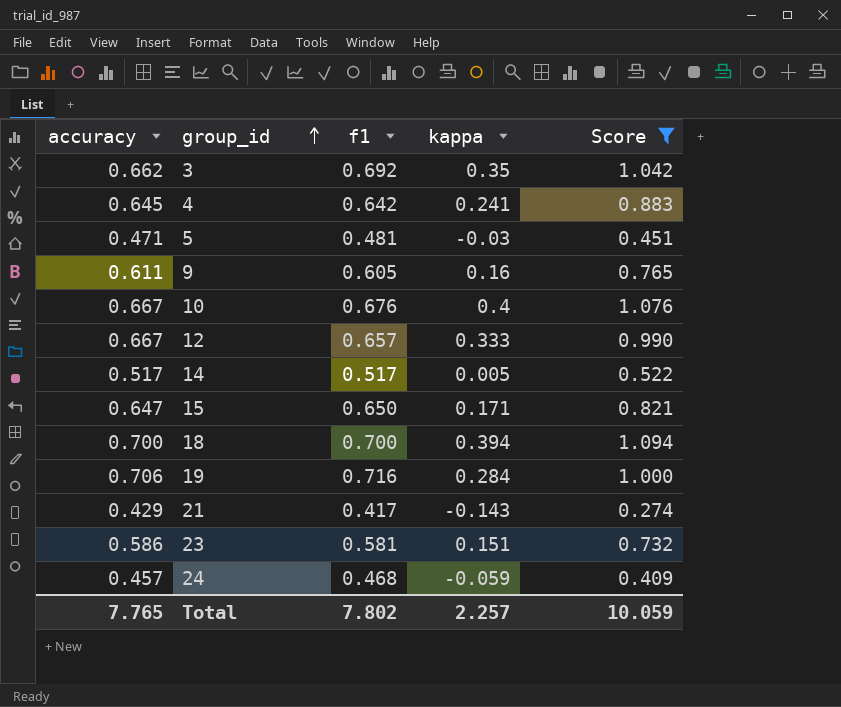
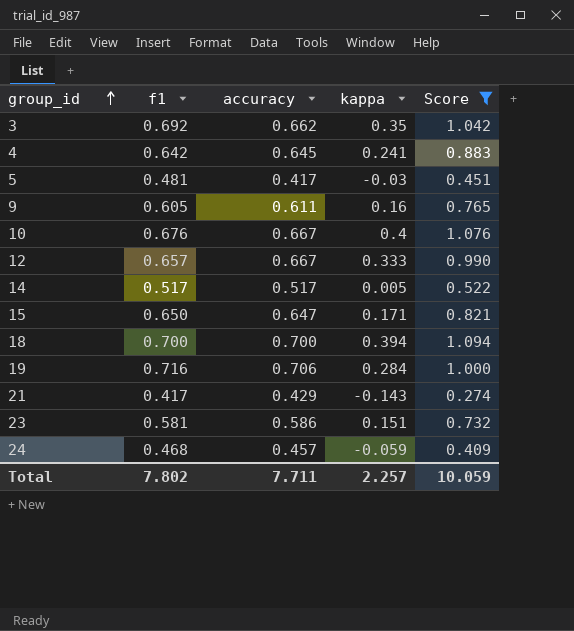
column accuracy | position: 1 -> 3
5 | accuracy: 0.471 -> 0.417
Total | accuracy: 7.765 -> 7.711

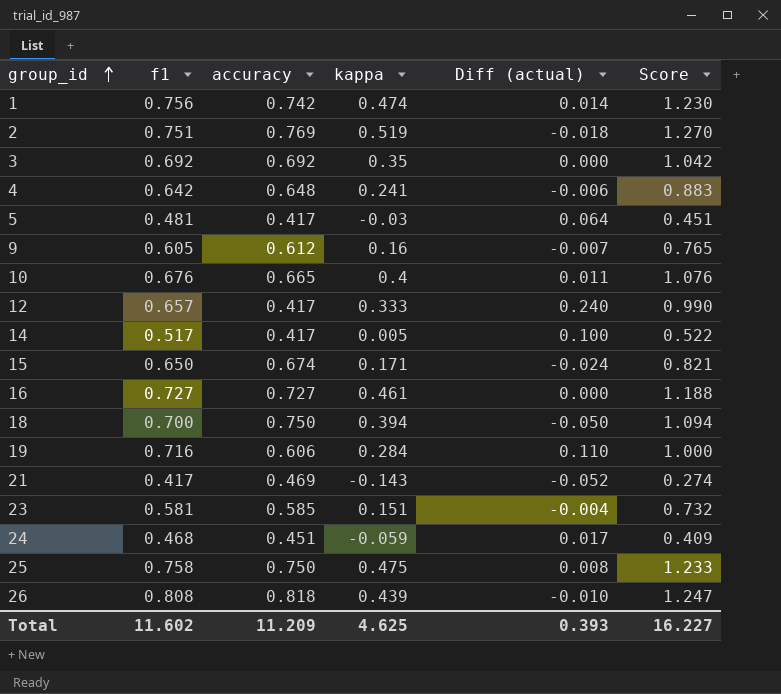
filter: Score <= 1.094 -> none
column Diff (actual) | formula: none -> [f1] - [accuracy]
3 | accuracy: 0.662 -> 0.692
4 | accuracy: 0.645 -> 0.648
9 | accuracy: 0.611 -> 0.612
10 | accuracy: 0.667 -> 0.665
12 | accuracy: 0.667 -> 0.417
14 | accuracy: 0.517 -> 0.417
15 | accuracy: 0.647 -> 0.674
18 | accuracy: 0.700 -> 0.750
19 | accuracy: 0.706 -> 0.606
21 | accuracy: 0.429 -> 0.469
23 | accuracy: 0.586 -> 0.585
24 | accuracy: 0.457 -> 0.451
Total | f1: 7.802 -> 11.602
Total | accuracy: 7.711 -> 11.209
Total | kappa: 2.257 -> 4.625
Total | Score: 10.059 -> 16.227

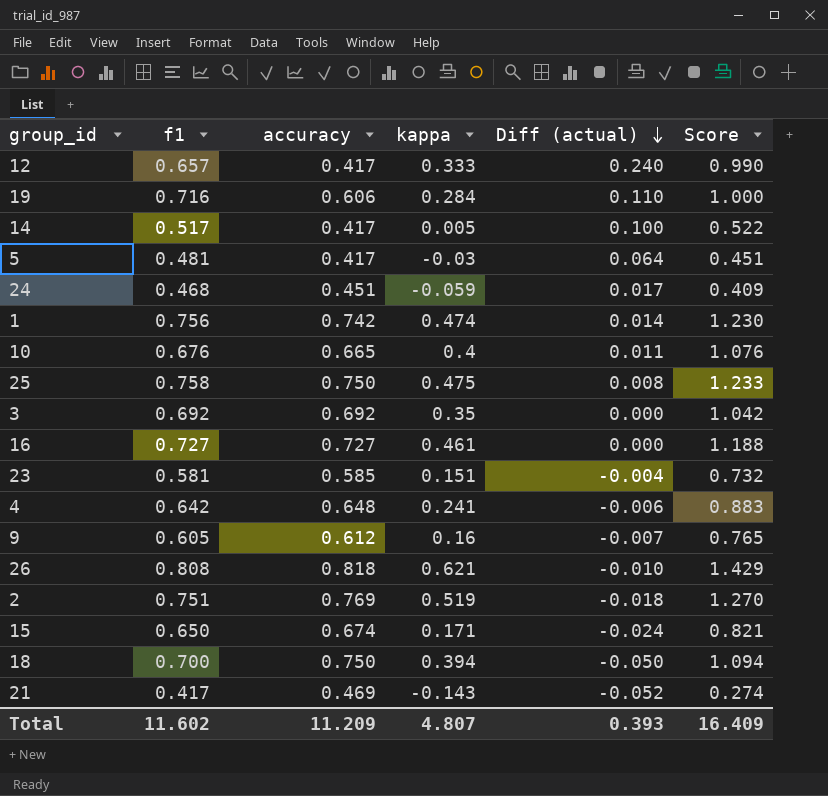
row order: group_id ascending -> Diff (actual) descending
26 | kappa: 0.439 -> 0.621
26 | Score: 1.247 -> 1.429
Total | kappa: 4.625 -> 4.807
Total | Score: 16.227 -> 16.409

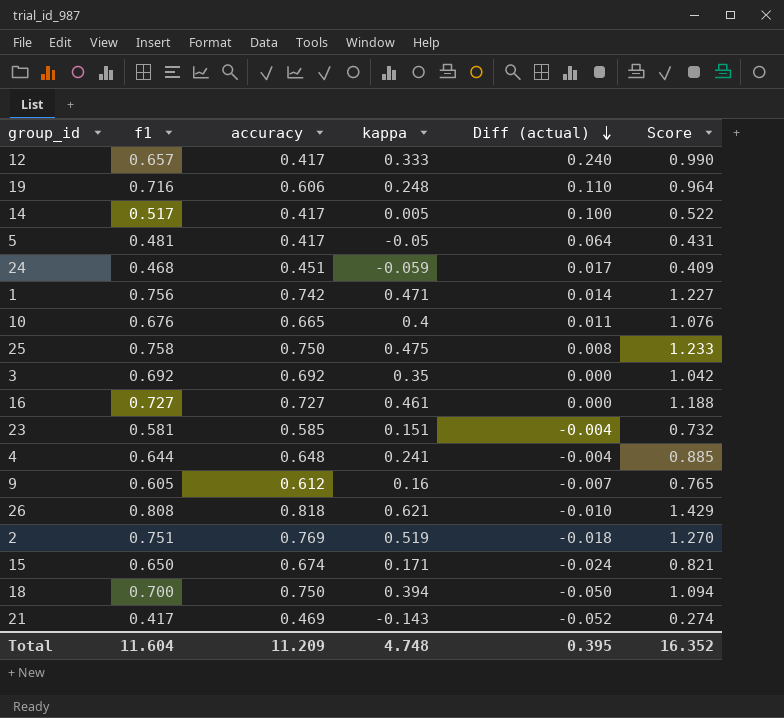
19 | kappa: 0.284 -> 0.248
19 | Score: 1.000 -> 0.964
5 | kappa: -0.03 -> -0.05
5 | Score: 0.451 -> 0.431
1 | kappa: 0.474 -> 0.471
1 | Score: 1.230 -> 1.227
4 | f1: 0.642 -> 0.644
4 | Diff (actual): -0.006 -> -0.004
4 | Score: 0.883 -> 0.885
Total | f1: 11.602 -> 11.604
Total | kappa: 4.807 -> 4.748
Total | Diff (actual): 0.393 -> 0.395
Total | Score: 16.409 -> 16.352

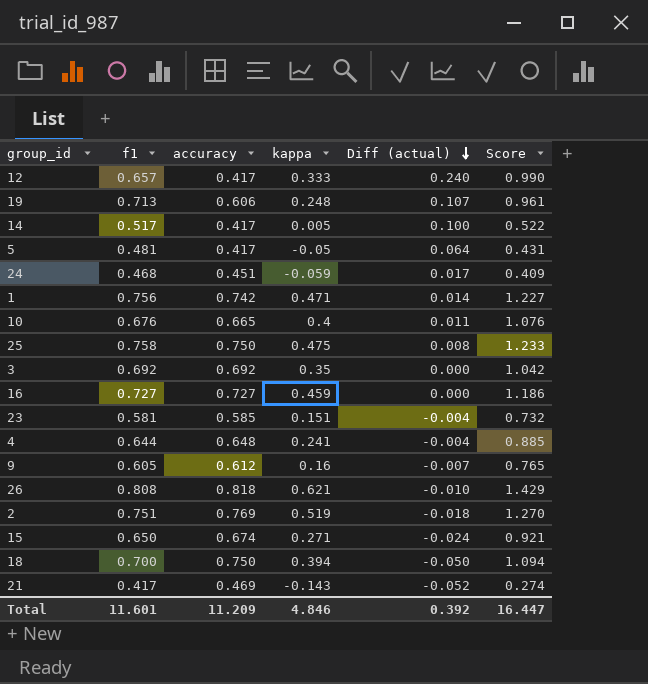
19 | f1: 0.716 -> 0.713
19 | Diff (actual): 0.110 -> 0.107
19 | Score: 0.964 -> 0.961
16 | kappa: 0.461 -> 0.459
16 | Score: 1.188 -> 1.186
15 | kappa: 0.171 -> 0.271
15 | Score: 0.821 -> 0.921
Total | f1: 11.604 -> 11.601
Total | kappa: 4.748 -> 4.846
Total | Diff (actual): 0.395 -> 0.392
Total | Score: 16.352 -> 16.447

